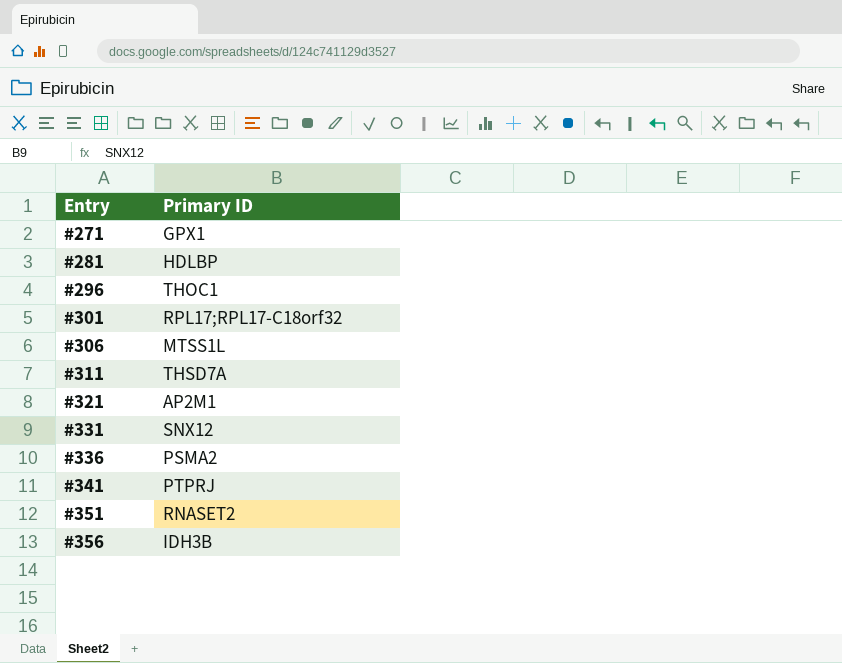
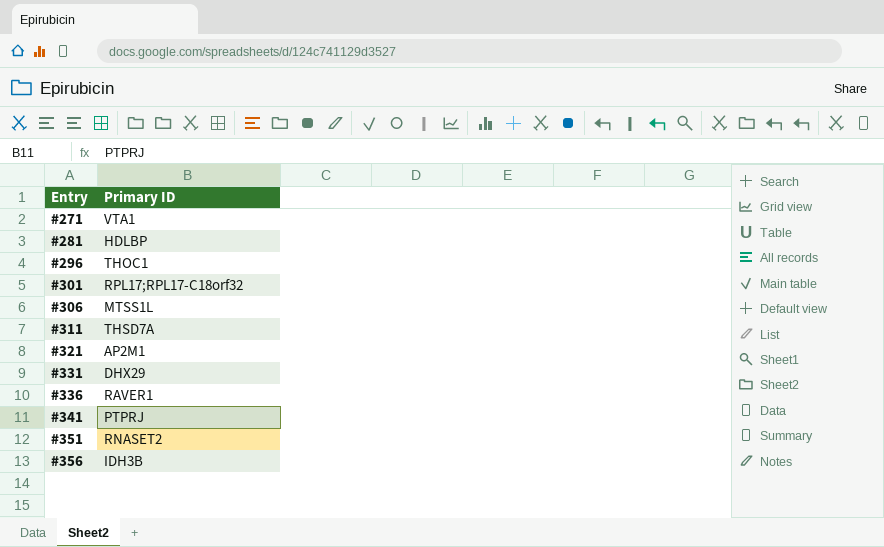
#271 | Primary ID: GPX1 -> VTA1
#331 | Primary ID: SNX12 -> DHX29
#336 | Primary ID: PSMA2 -> RAVER1

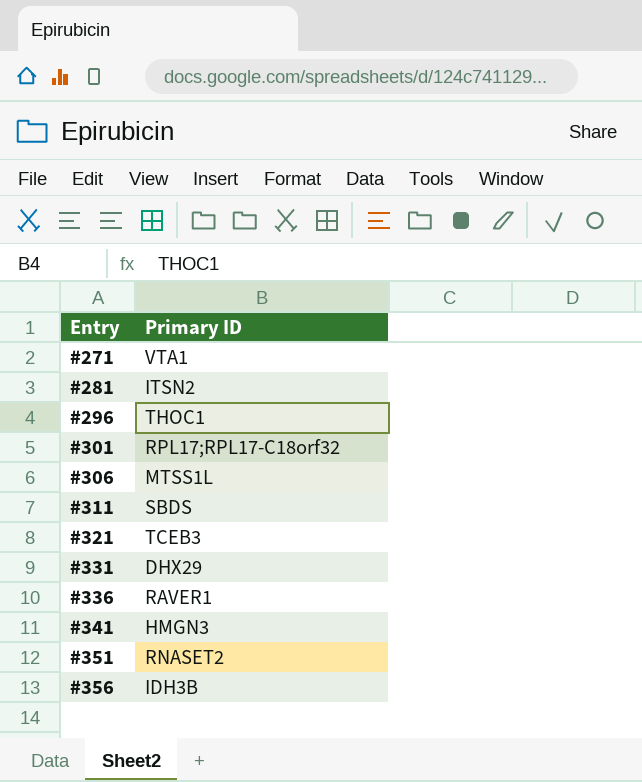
#281 | Primary ID: HDLBP -> ITSN2
#311 | Primary ID: THSD7A -> SBDS
#321 | Primary ID: AP2M1 -> TCEB3
#341 | Primary ID: PTPRJ -> HMGN3

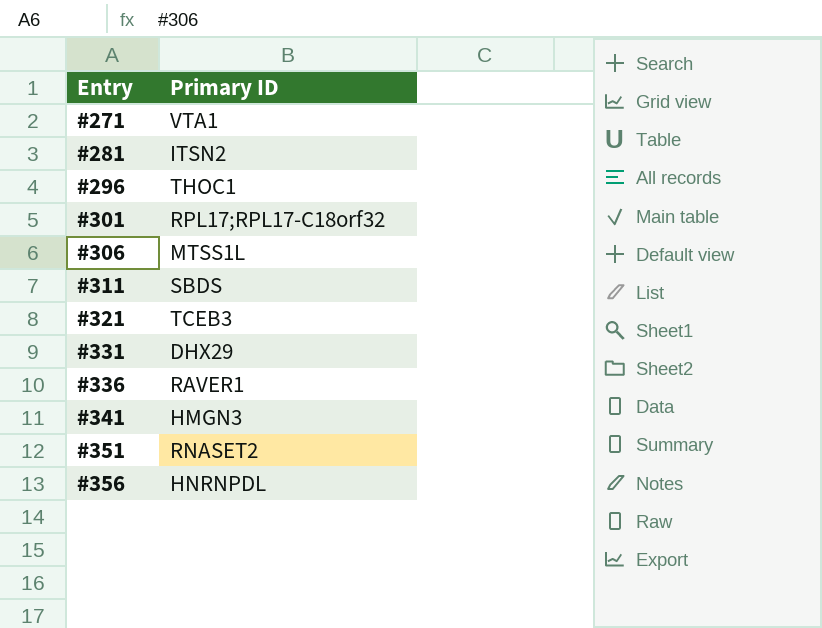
#356 | Primary ID: IDH3B -> HNRNPDL

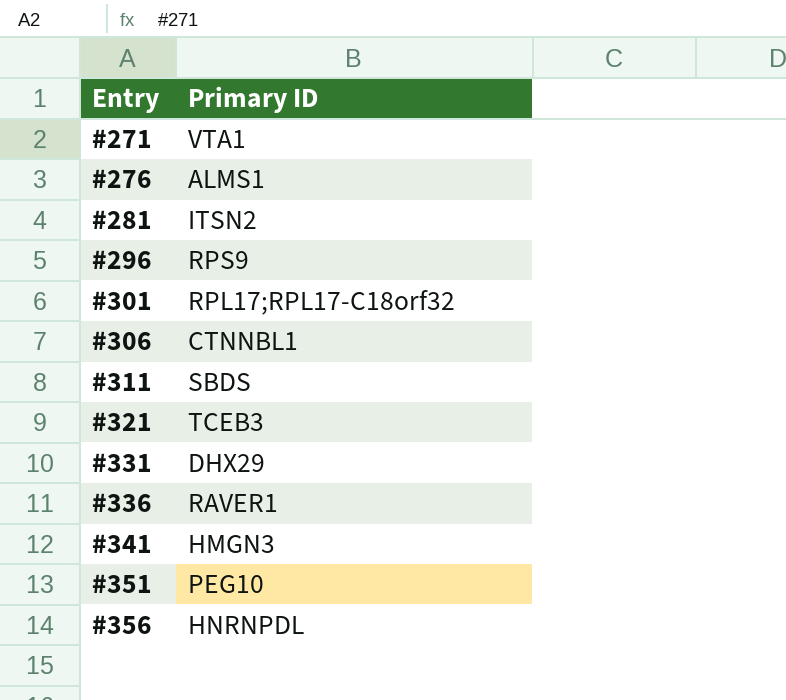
row #276: none -> ALMS1
#296 | Primary ID: THOC1 -> RPS9
#306 | Primary ID: MTSS1L -> CTNNBL1
#351 | Primary ID: RNASET2 -> PEG10

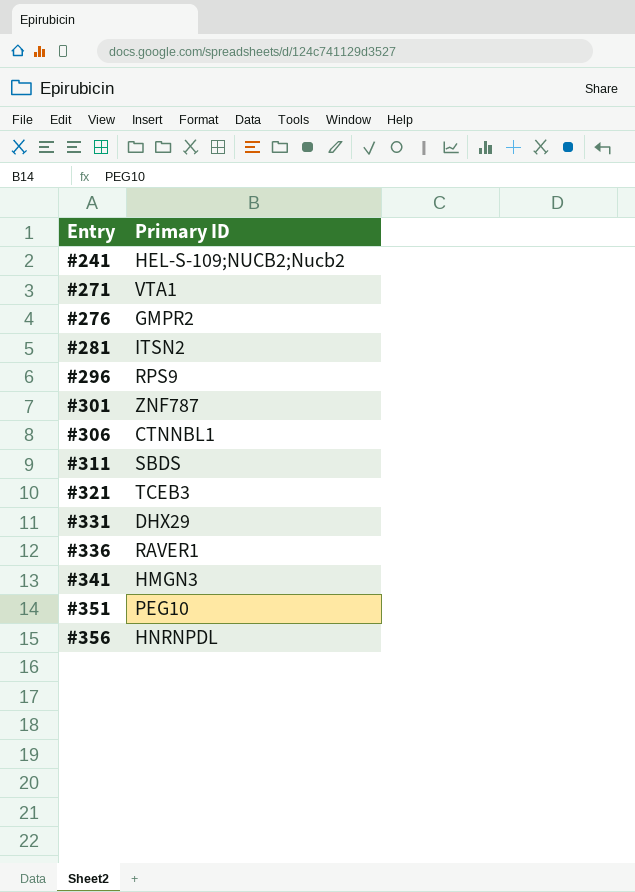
row #241: none -> HEL-S-109;NUCB2;Nucb2
#276 | Primary ID: ALMS1 -> GMPR2
#301 | Primary ID: RPL17;RPL17-C18orf32 -> ZNF787

